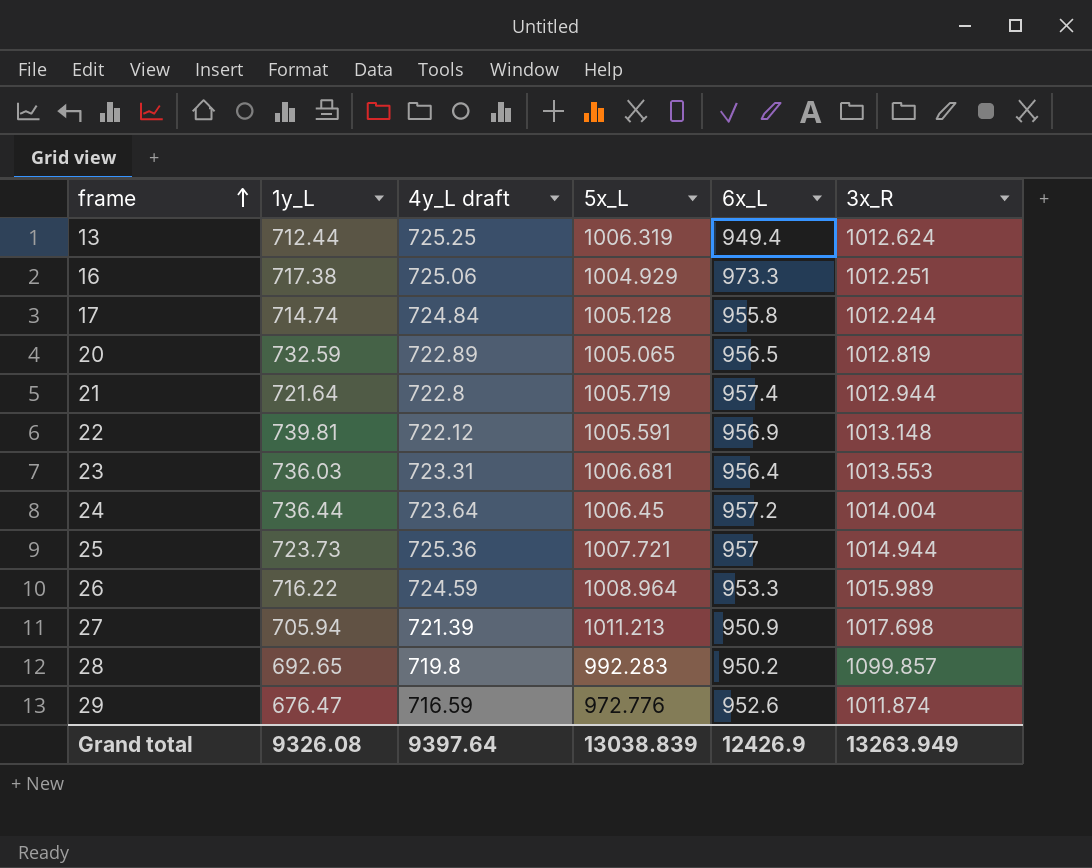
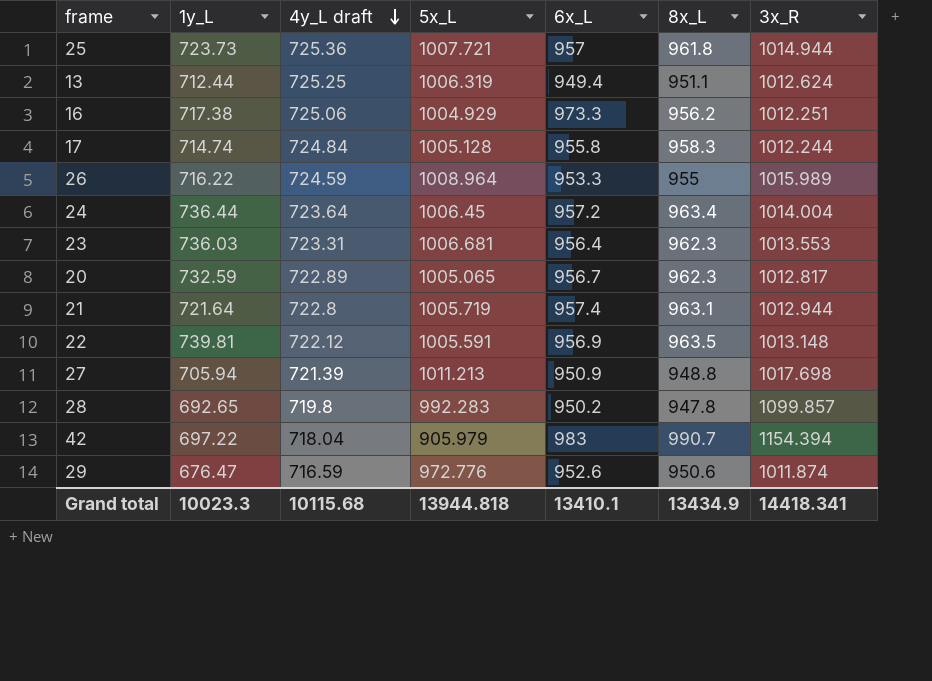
row order: frame ascending -> 4y_L draft descending
column 8x_L | position: none -> 6
20 | 6x_L: 956.5 -> 956.7
20 | 3x_R: 1012.819 -> 1012.817
row 42: none -> 697.22 | 718.04 | 905.979 | 983 | 990.7 | 1154.394
Grand total | 1y_L: 9326.08 -> 10023.3
Grand total | 4y_L draft: 9397.64 -> 10115.68
Grand total | 5x_L: 13038.839 -> 13944.818
Grand total | 6x_L: 12426.9 -> 13410.1
Grand total | 3x_R: 13263.949 -> 14418.341

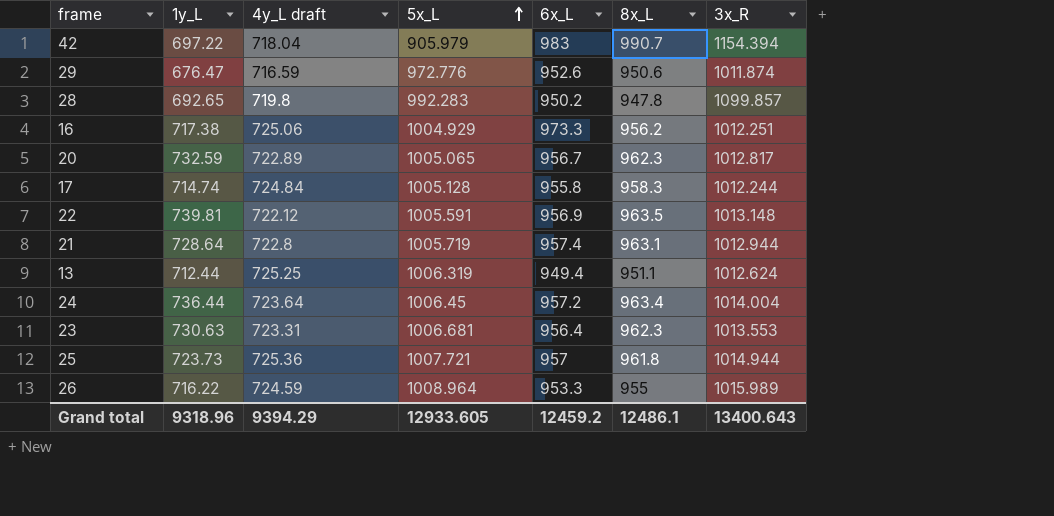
row order: 4y_L draft descending -> 5x_L ascending
row 27: 705.94 | 721.39 | 1011.213 | 950.9 | 948.8 | 1017.698 -> none
21 | 1y_L: 721.64 -> 728.64
23 | 1y_L: 736.03 -> 730.63
Grand total | 1y_L: 10023.3 -> 9318.96
Grand total | 4y_L draft: 10115.68 -> 9394.29
Grand total | 5x_L: 13944.818 -> 12933.605
Grand total | 6x_L: 13410.1 -> 12459.2
Grand total | 8x_L: 13434.9 -> 12486.1
Grand total | 3x_R: 14418.341 -> 13400.643

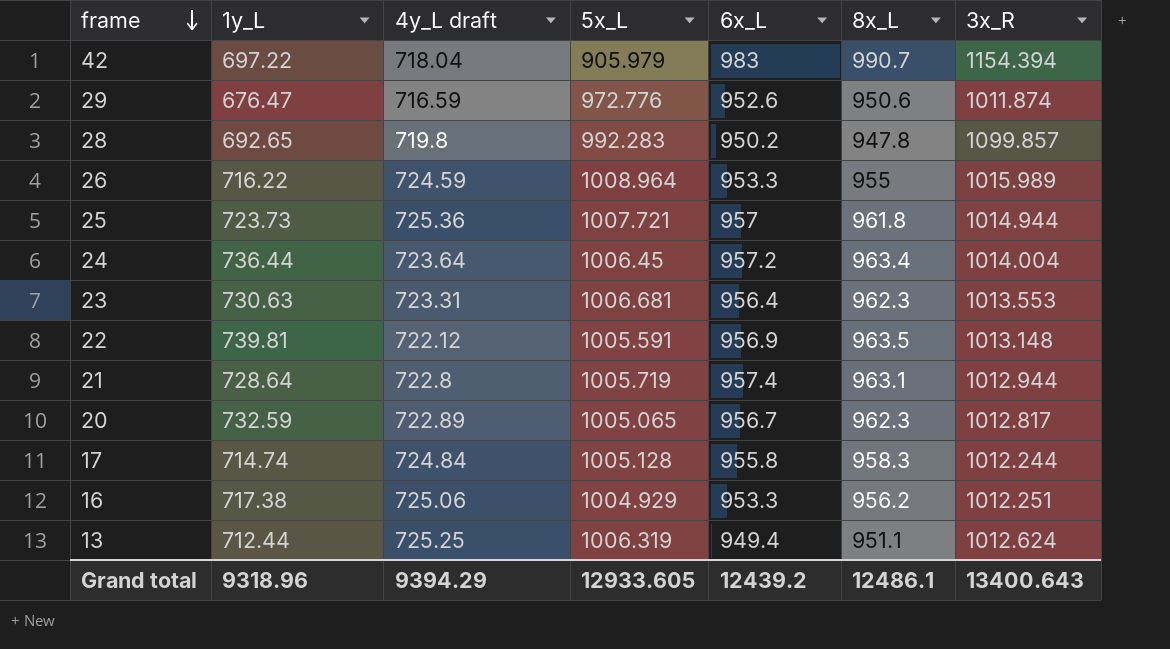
row order: 5x_L ascending -> frame descending
16 | 6x_L: 973.3 -> 953.3
Grand total | 6x_L: 12459.2 -> 12439.2

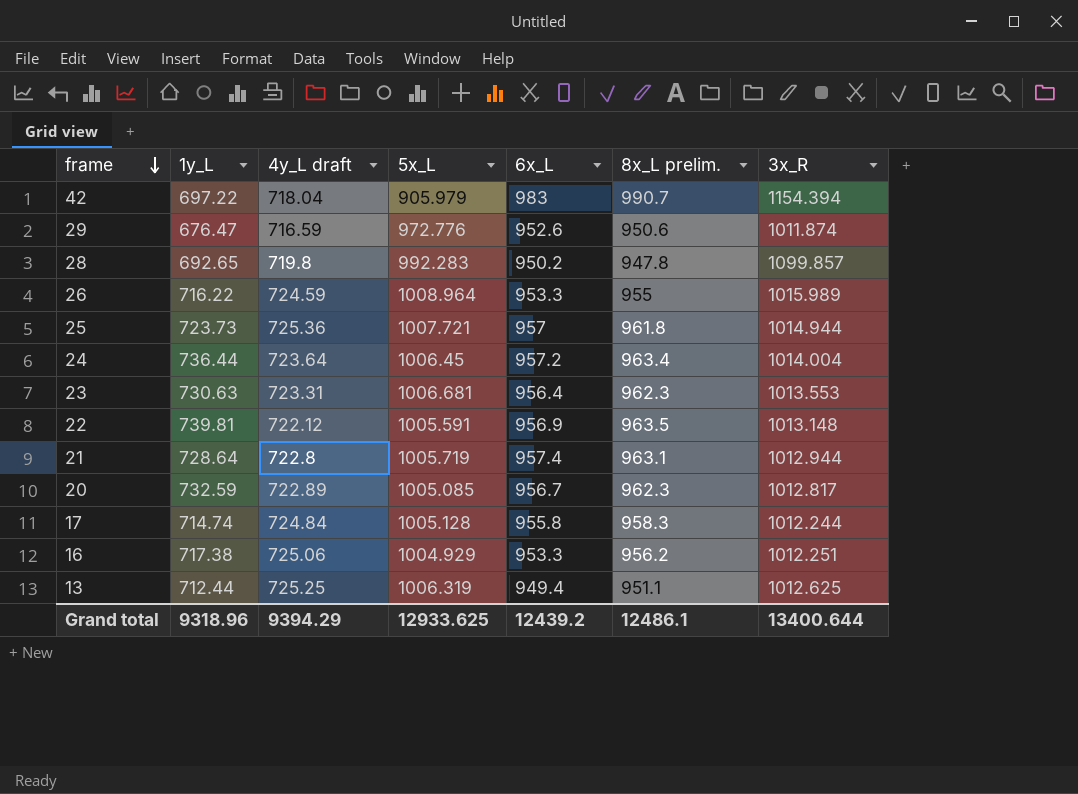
column name: 8x_L -> 8x_L prelim.
20 | 5x_L: 1005.065 -> 1005.085
13 | 3x_R: 1012.624 -> 1012.625
Grand total | 5x_L: 12933.605 -> 12933.625
Grand total | 3x_R: 13400.643 -> 13400.644

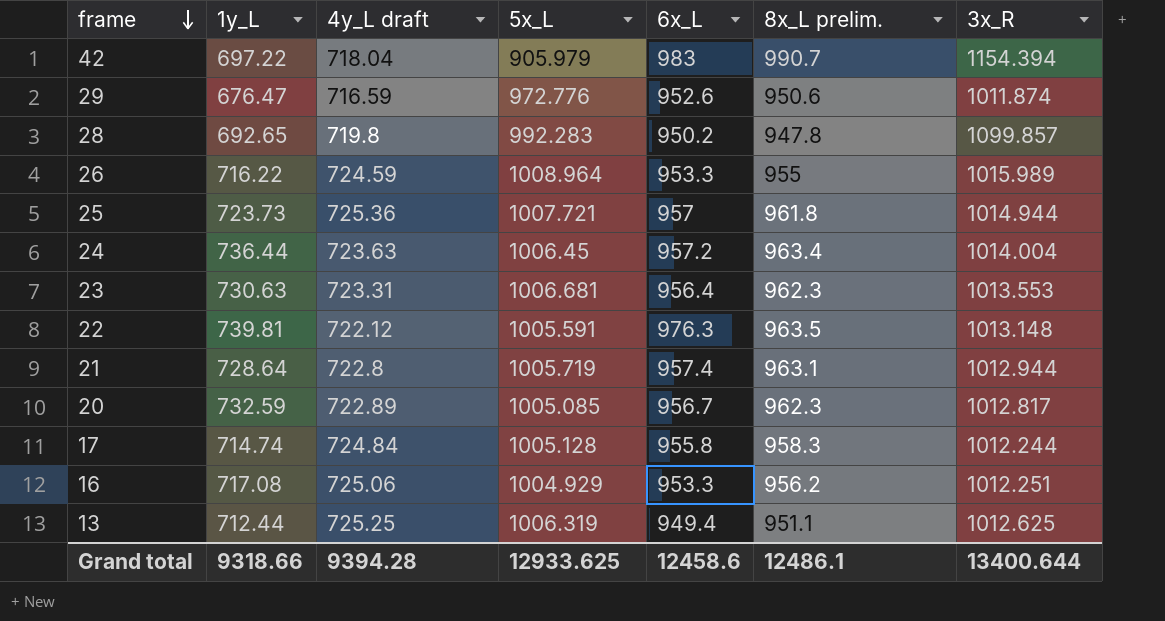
24 | 4y_L draft: 723.64 -> 723.63
22 | 6x_L: 956.9 -> 976.3
16 | 1y_L: 717.38 -> 717.08
Grand total | 1y_L: 9318.96 -> 9318.66
Grand total | 4y_L draft: 9394.29 -> 9394.28
Grand total | 6x_L: 12439.2 -> 12458.6

